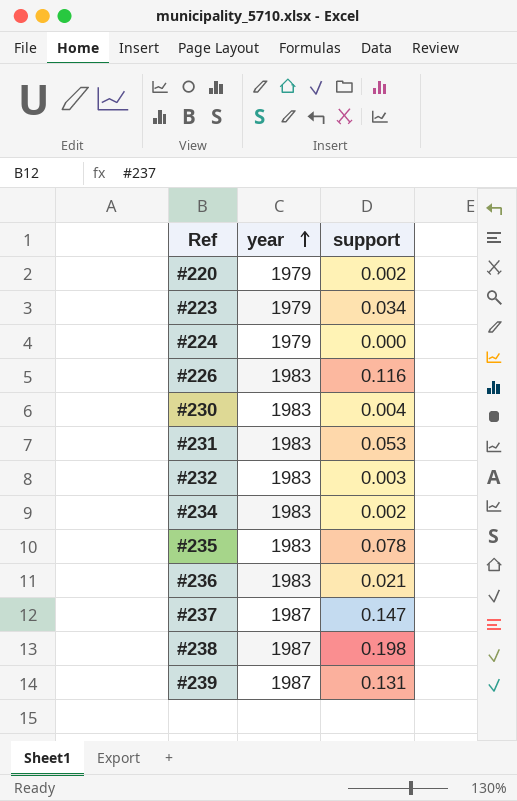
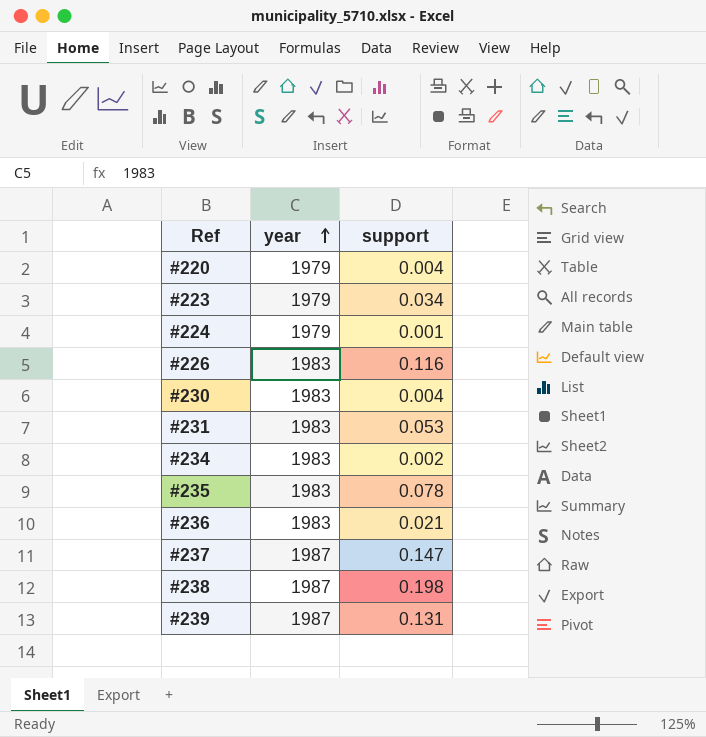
row #232: 1983 | 0.003 -> none
#220 | support: 0.002 -> 0.004
#224 | support: 0.000 -> 0.001

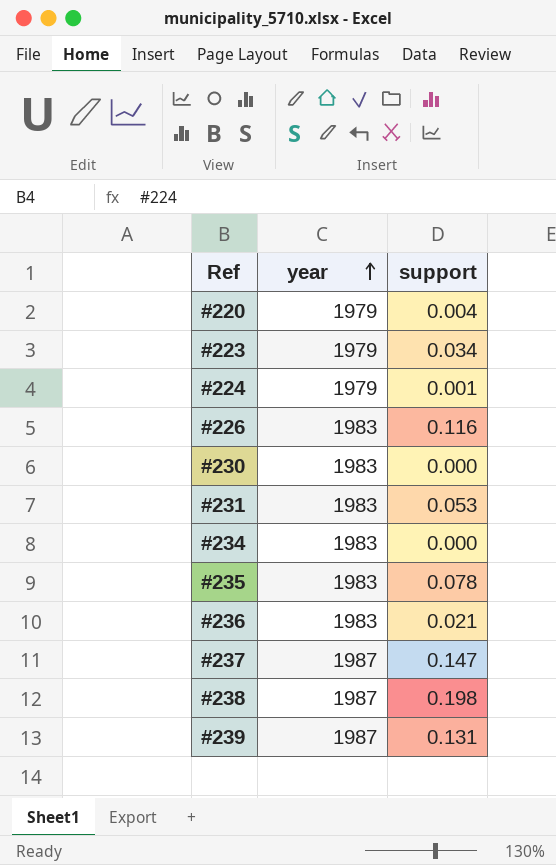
#230 | support: 0.004 -> 0.000
#234 | support: 0.002 -> 0.000

